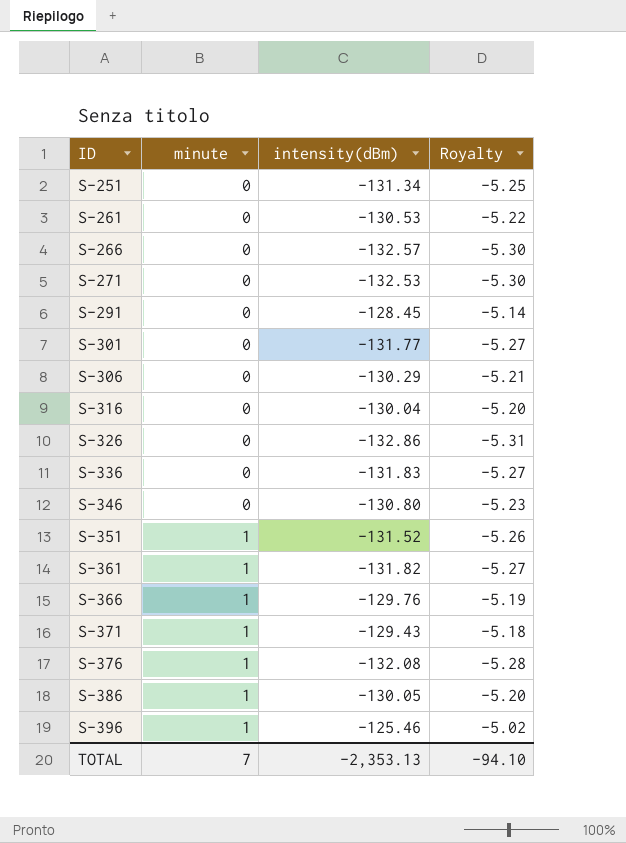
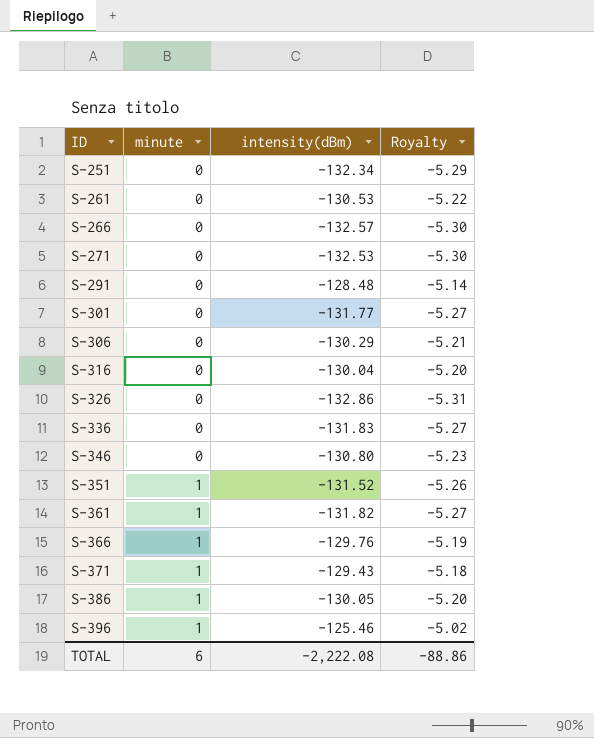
row S-376: 1 | -132.08 | -5.28 -> none
S-251 | intensity(dBm): -131.34 -> -132.34
S-251 | Royalty: -5.25 -> -5.29
S-291 | intensity(dBm): -128.45 -> -128.48
TOTAL | minute: 7 -> 6
TOTAL | intensity(dBm): -2,353.13 -> -2,222.08
TOTAL | Royalty: -94.10 -> -88.86

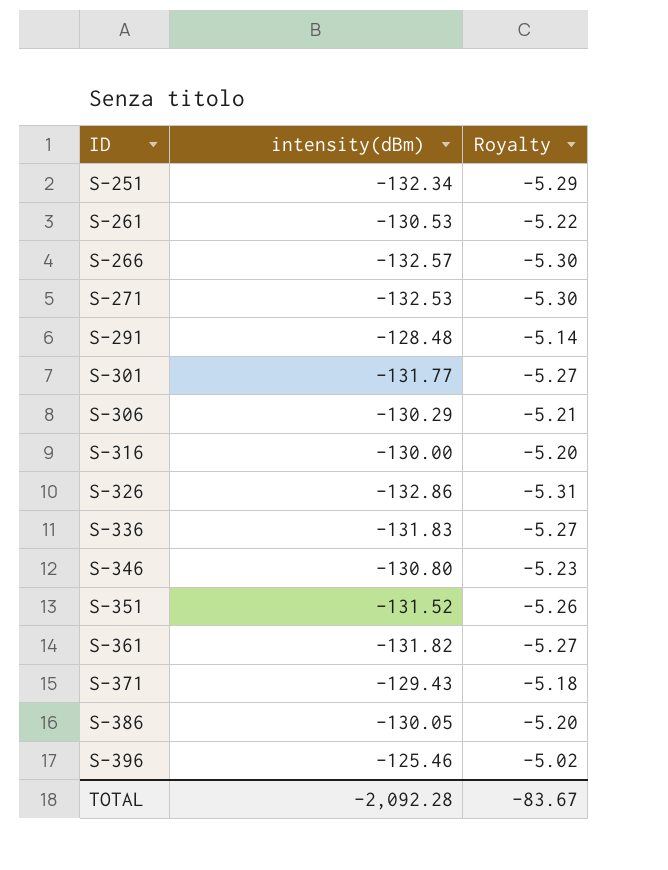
column minute | position: 2 -> none
row S-366: 1 | -129.76 | -5.19 -> none
S-316 | intensity(dBm): -130.04 -> -130.00
TOTAL | intensity(dBm): -2,222.08 -> -2,092.28
TOTAL | Royalty: -88.86 -> -83.67

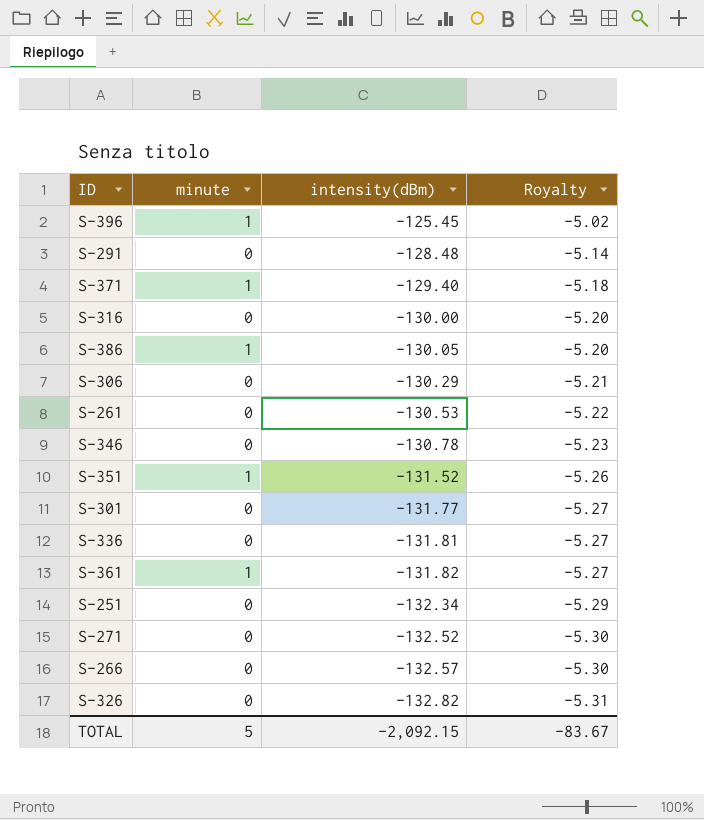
row order: ID ascending -> intensity(dBm) descending
column minute | position: none -> 2
S-396 | intensity(dBm): -125.46 -> -125.45
S-371 | intensity(dBm): -129.43 -> -129.40
S-346 | intensity(dBm): -130.80 -> -130.78
S-336 | intensity(dBm): -131.83 -> -131.81
S-271 | intensity(dBm): -132.53 -> -132.52
S-326 | intensity(dBm): -132.86 -> -132.82
TOTAL | intensity(dBm): -2,092.28 -> -2,092.15

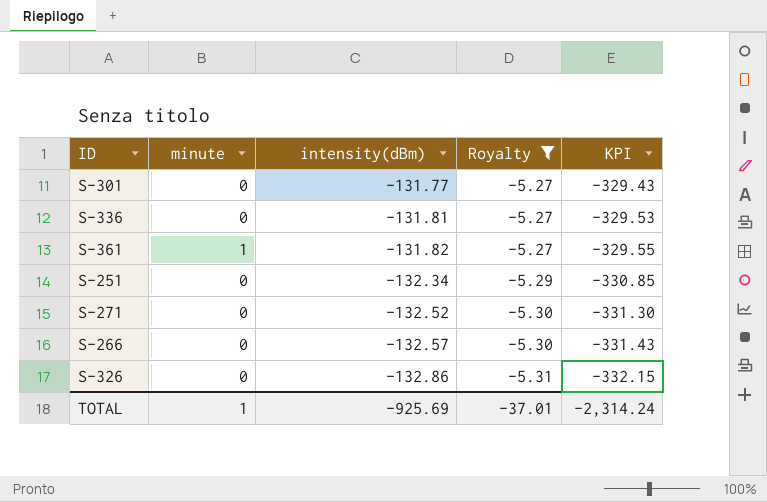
filter: none -> Royalty <= -5.27
column KPI | formula: none -> [intensity(dBm)] * 2.5
S-326 | intensity(dBm): -132.82 -> -132.86
TOTAL | minute: 5 -> 1
TOTAL | intensity(dBm): -2,092.15 -> -925.69
TOTAL | Royalty: -83.67 -> -37.01

